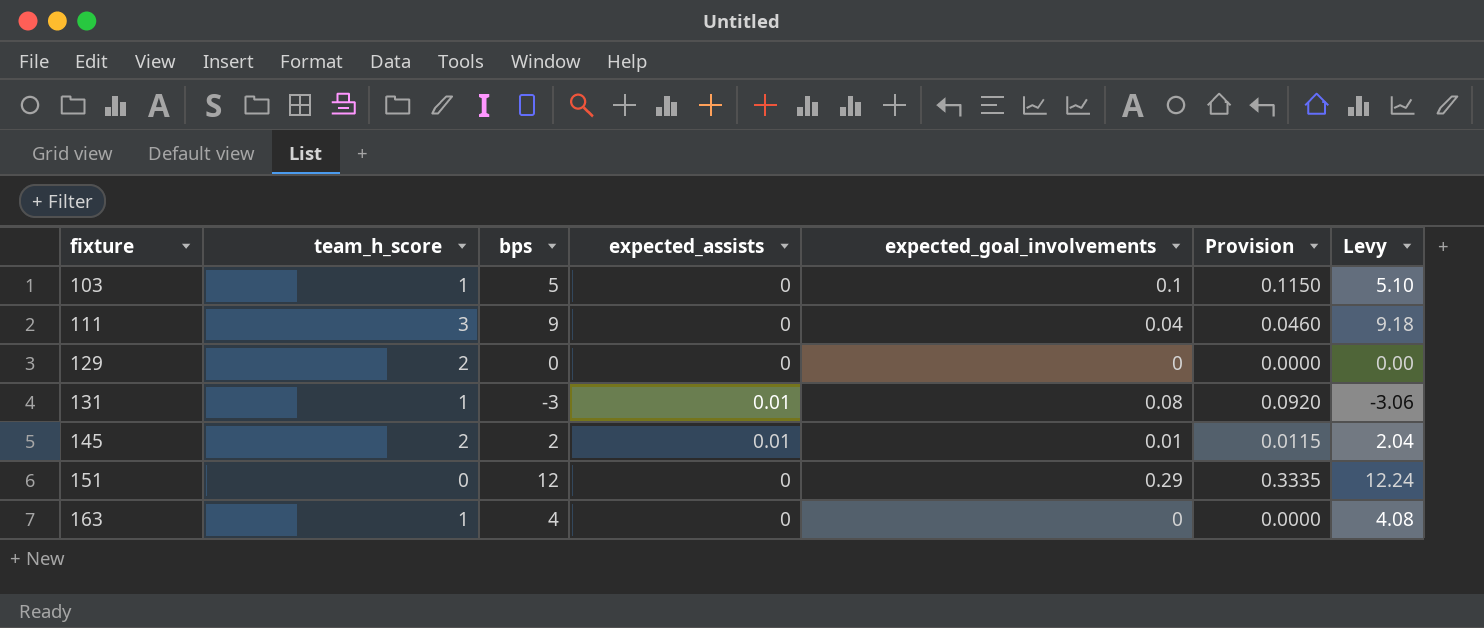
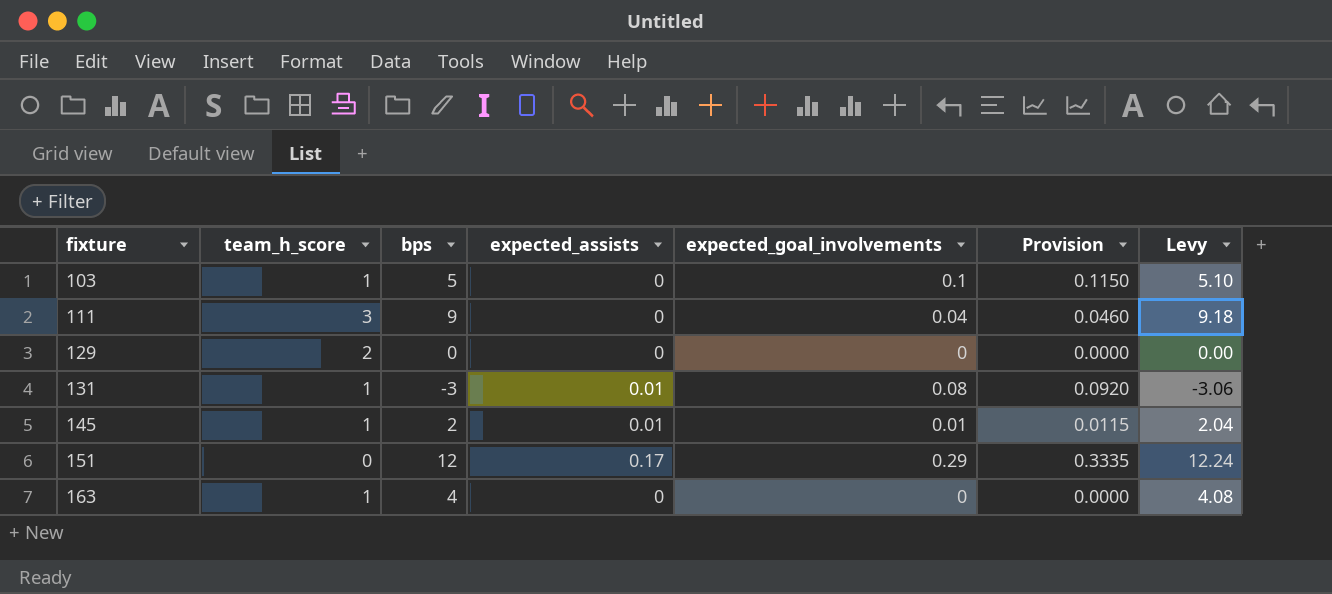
145 | team_h_score: 2 -> 1
151 | expected_assists: 0 -> 0.17

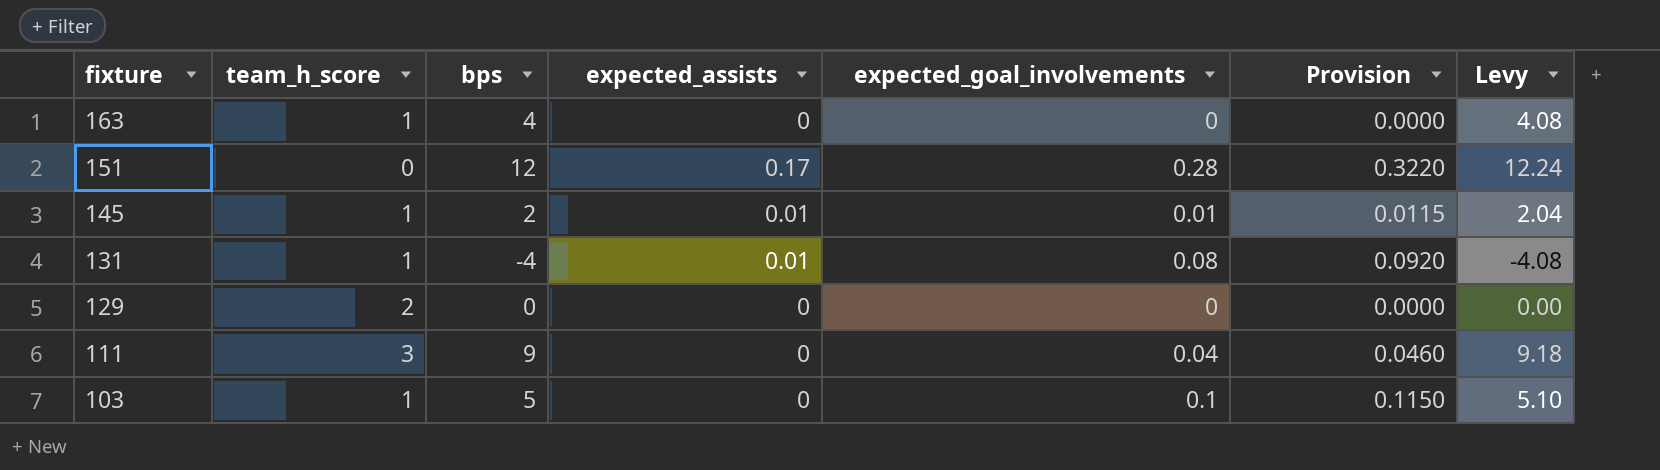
row order: fixture ascending -> fixture descending
151 | expected_goal_involvements: 0.29 -> 0.28
151 | Provision: 0.3335 -> 0.3220
131 | bps: -3 -> -4
131 | Levy: -3.06 -> -4.08

